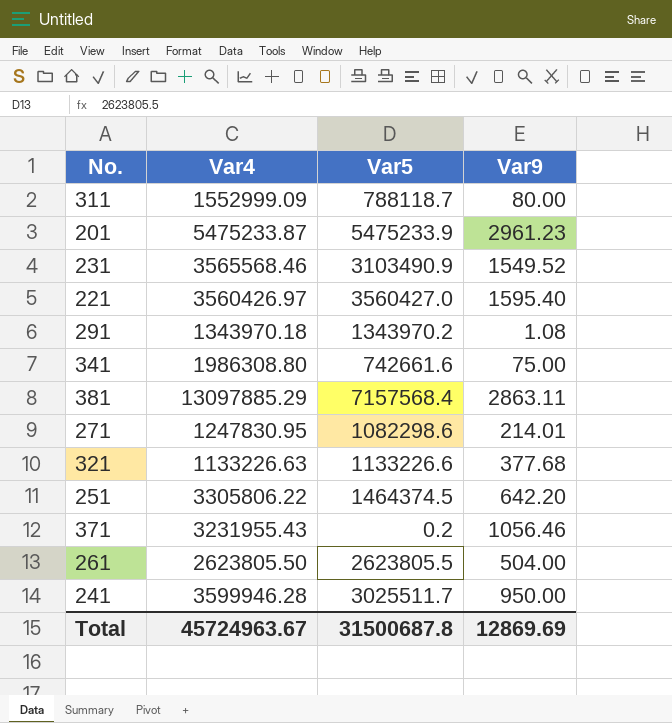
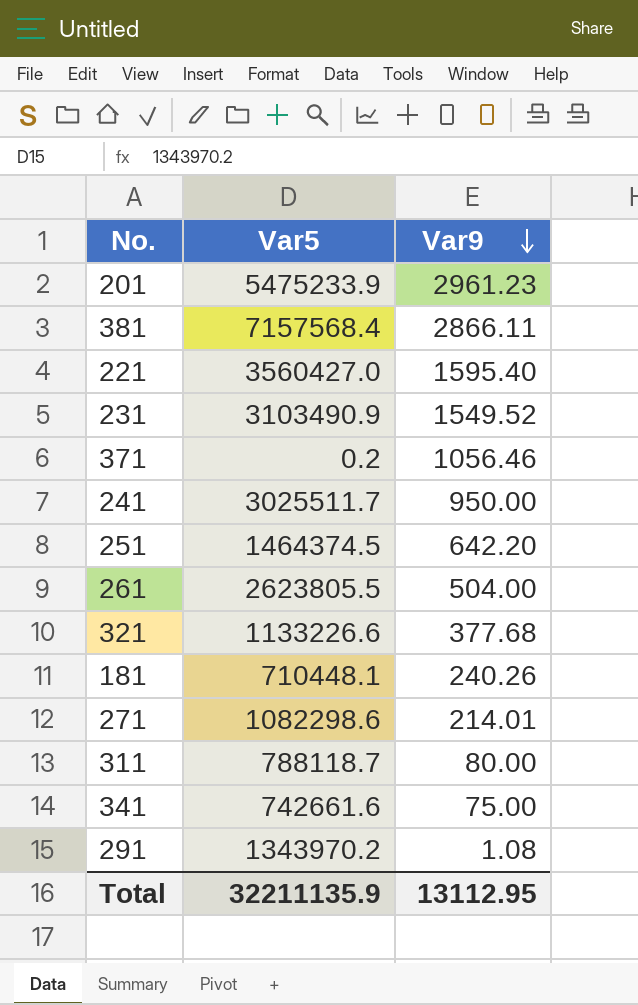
row order: none -> Var9 descending
column Var4 | position: 2 -> none
381 | Var9: 2863.11 -> 2866.11
row 181: none -> 710448.1 | 240.26
Total | Var5: 31500687.8 -> 32211135.9
Total | Var9: 12869.69 -> 13112.95

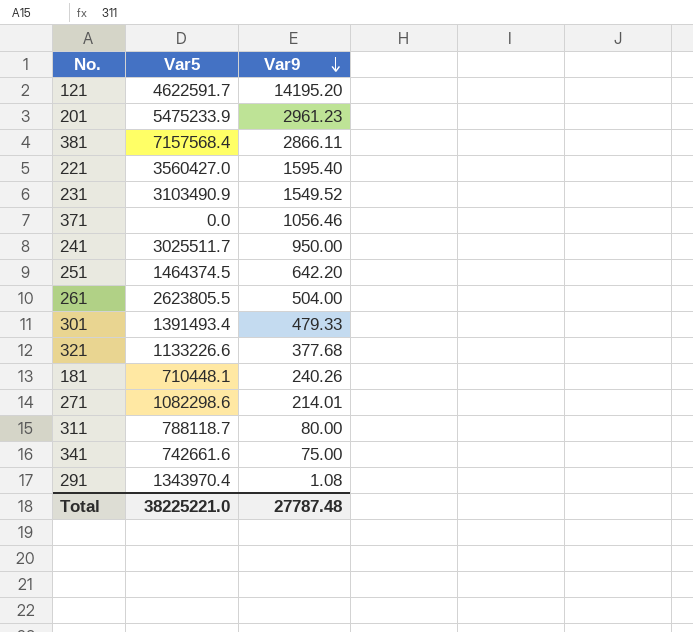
row 121: none -> 4622591.7 | 14195.20
371 | Var5: 0.2 -> 0.0
row 301: none -> 1391493.4 | 479.33
291 | Var5: 1343970.2 -> 1343970.4
Total | Var5: 32211135.9 -> 38225221.0
Total | Var9: 13112.95 -> 27787.48

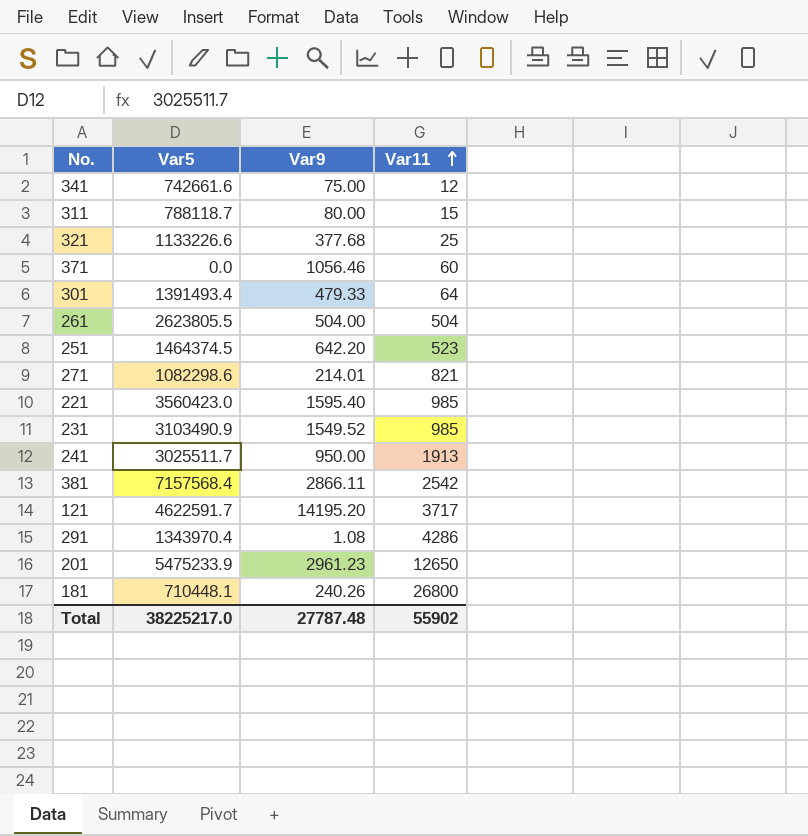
row order: Var9 descending -> Var11 ascending
column Var11 | position: none -> 4
221 | Var5: 3560427.0 -> 3560423.0
Total | Var5: 38225221.0 -> 38225217.0

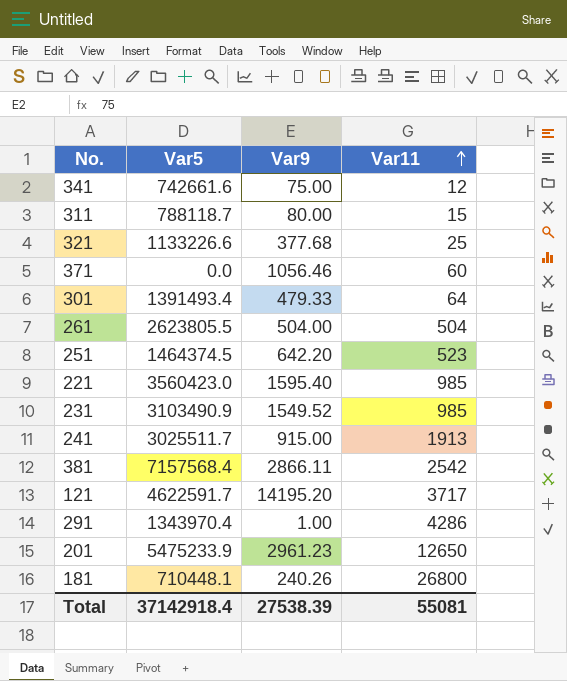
row 271: 1082298.6 | 214.01 | 821 -> none
241 | Var9: 950.00 -> 915.00
291 | Var9: 1.08 -> 1.00
Total | Var5: 38225217.0 -> 37142918.4
Total | Var9: 27787.48 -> 27538.39
Total | Var11: 55902 -> 55081

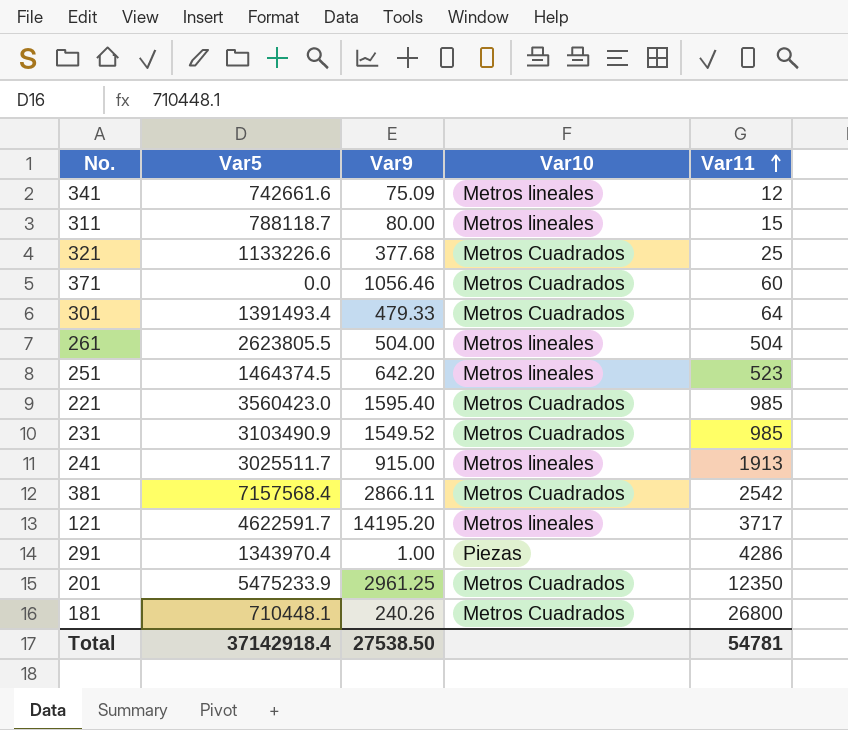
column Var10 | position: none -> 4
341 | Var9: 75.00 -> 75.09
201 | Var9: 2961.23 -> 2961.25
201 | Var11: 12650 -> 12350
Total | Var9: 27538.39 -> 27538.50
Total | Var11: 55081 -> 54781

